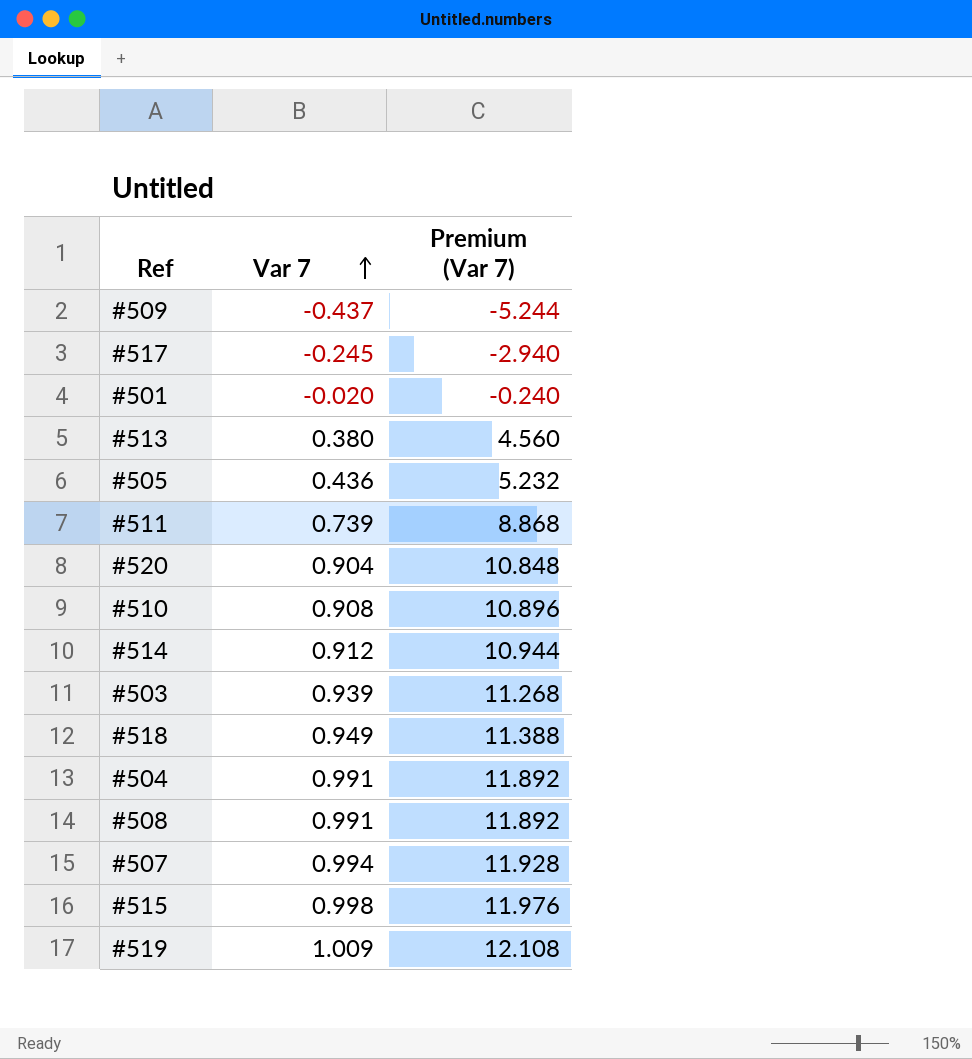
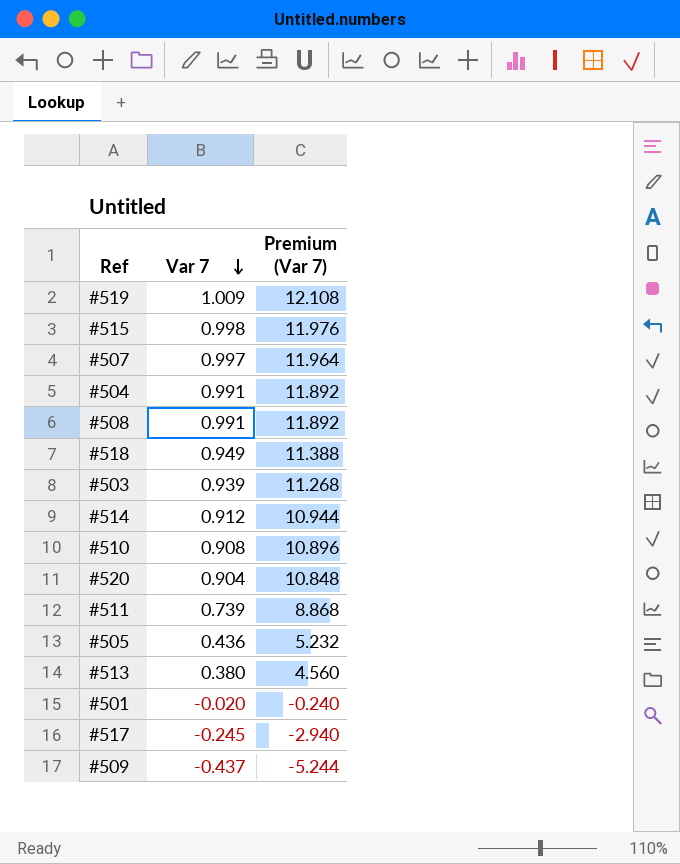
row order: Var 7 ascending -> Var 7 descending
#507 | Var 7: 0.994 -> 0.997
#507 | Premium (Var 7): 11.928 -> 11.964

